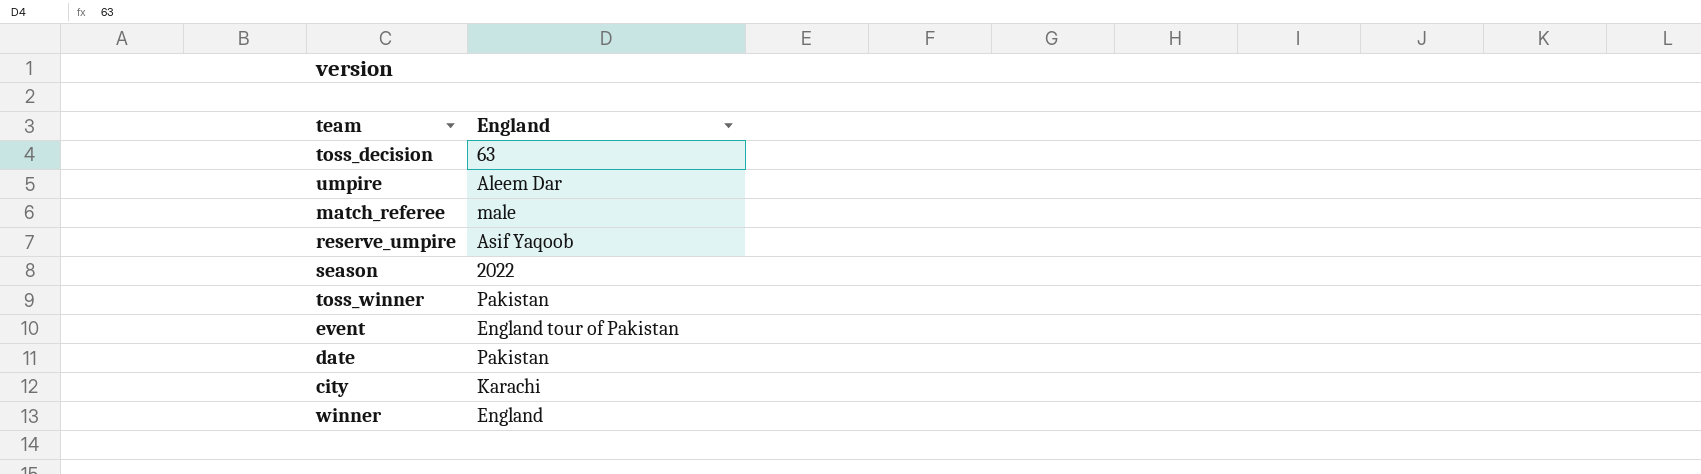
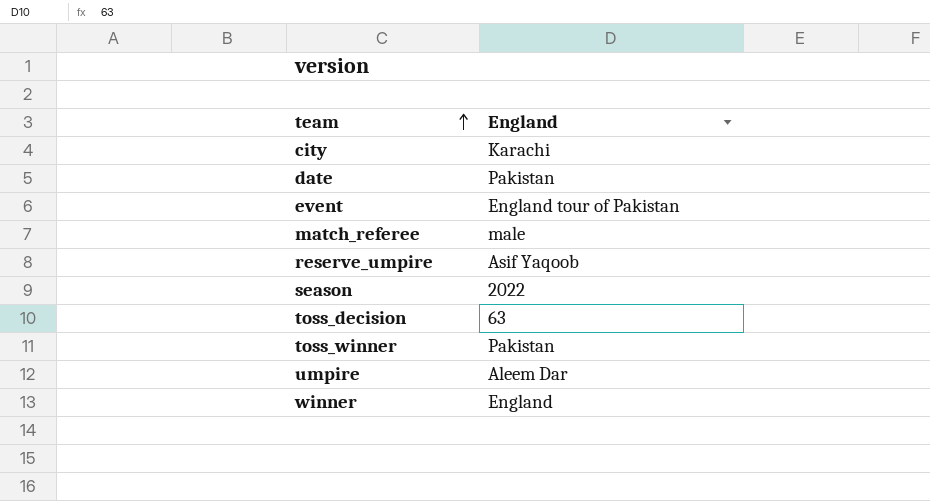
row order: none -> team ascending

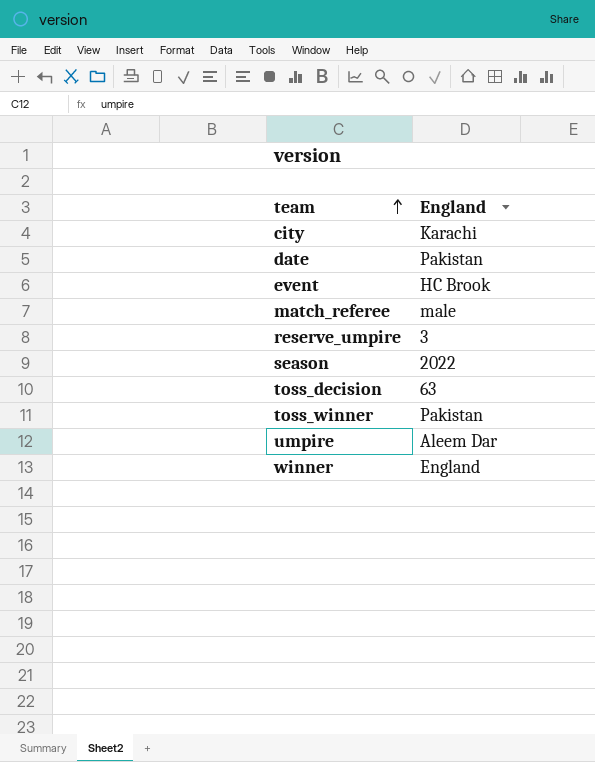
event | England: England tour of Pakistan -> HC Brook
reserve_umpire | England: Asif Yaqoob -> 3

